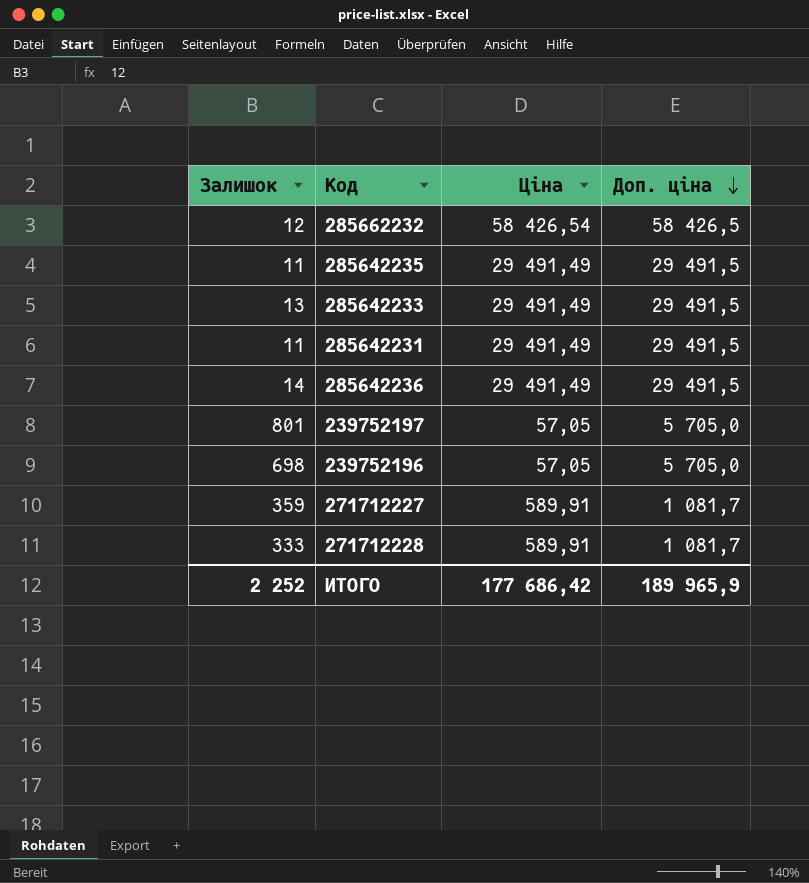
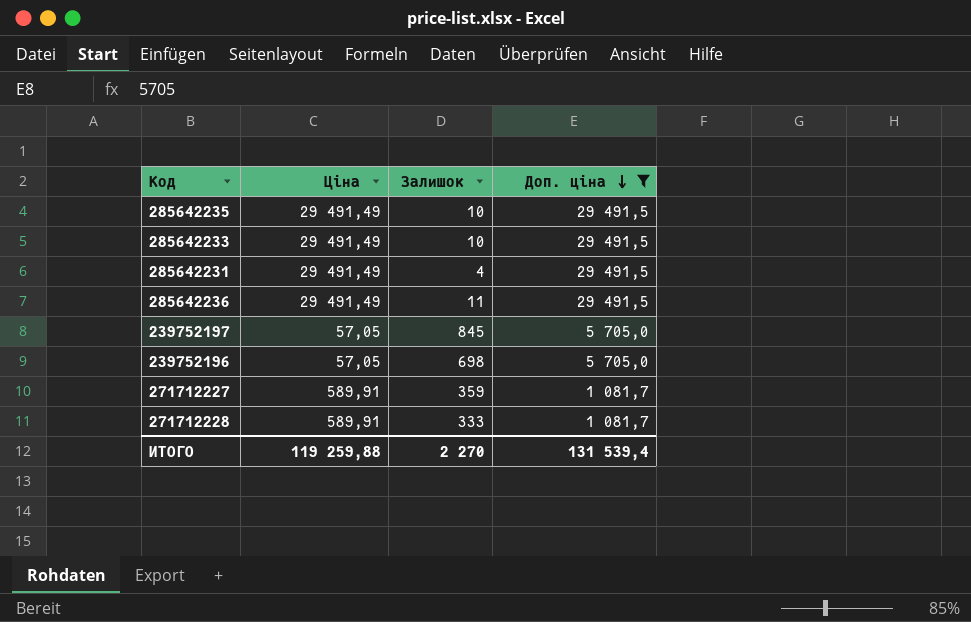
filter: none -> Доп. ціна != 58 426,5
column Залишок | position: 1 -> 3
285642235 | Залишок: 11 -> 10
285642233 | Залишок: 13 -> 10
285642231 | Залишок: 11 -> 4
285642236 | Залишок: 14 -> 11
239752197 | Залишок: 801 -> 845
ИТОГО | Ціна: 177 686,42 -> 119 259,88
ИТОГО | Залишок: 2 252 -> 2 270
ИТОГО | Доп. ціна: 189 965,9 -> 131 539,4

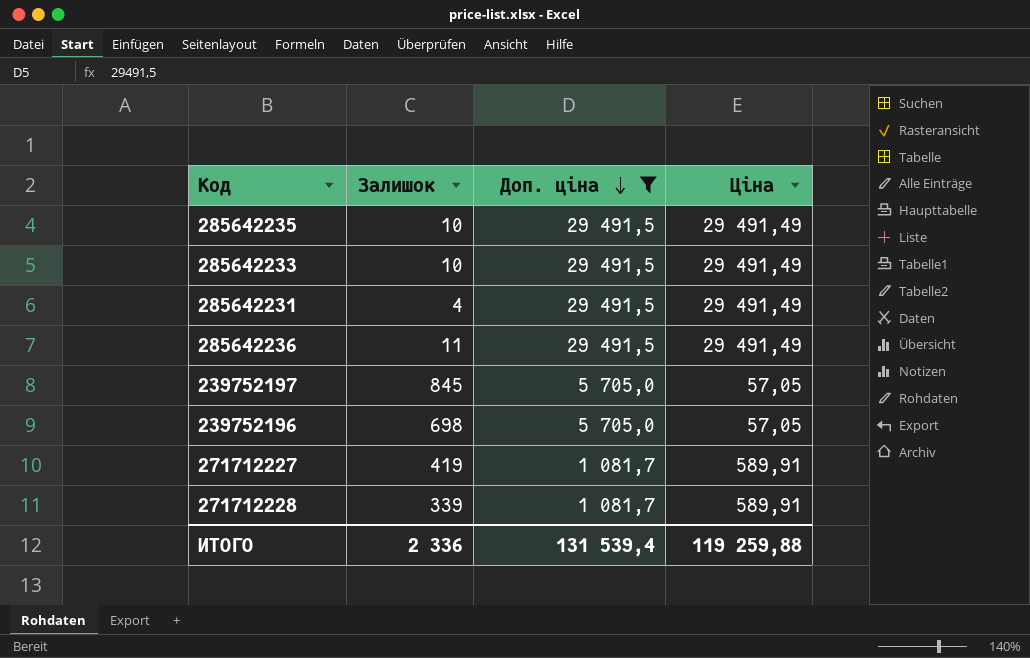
column Ціна | position: 2 -> 4
271712227 | Залишок: 359 -> 419
271712228 | Залишок: 333 -> 339
ИТОГО | Залишок: 2 270 -> 2 336

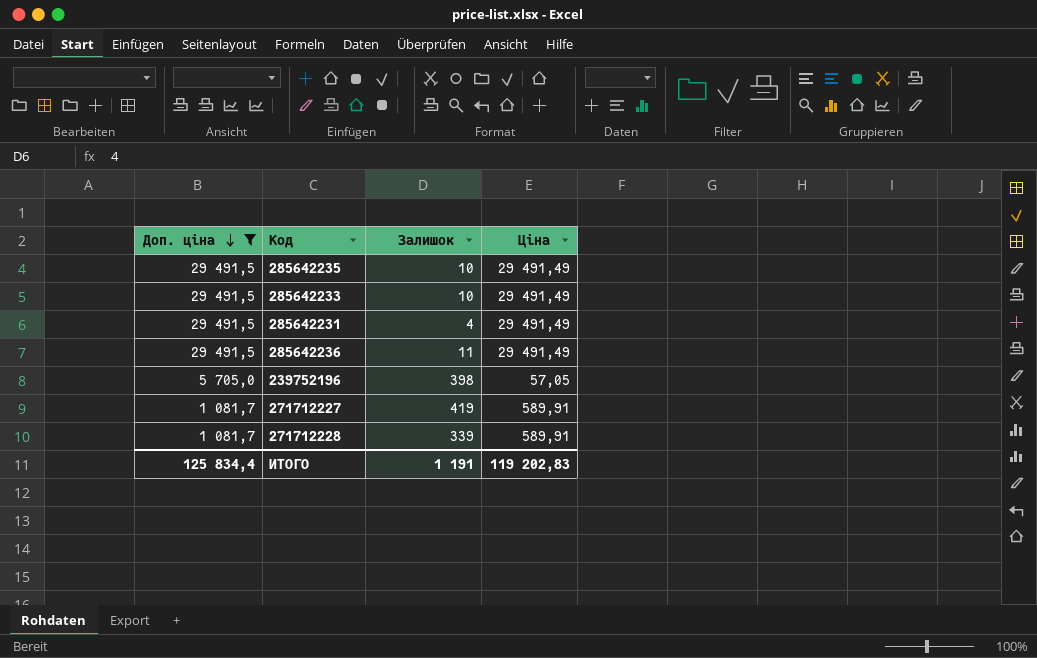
column Доп. ціна | position: 3 -> 1
row 239752197: 845 | 5 705,0 | 57,05 -> none
239752196 | Залишок: 698 -> 398
ИТОГО | Доп. ціна: 131 539,4 -> 125 834,4
ИТОГО | Залишок: 2 336 -> 1 191
ИТОГО | Ціна: 119 259,88 -> 119 202,83

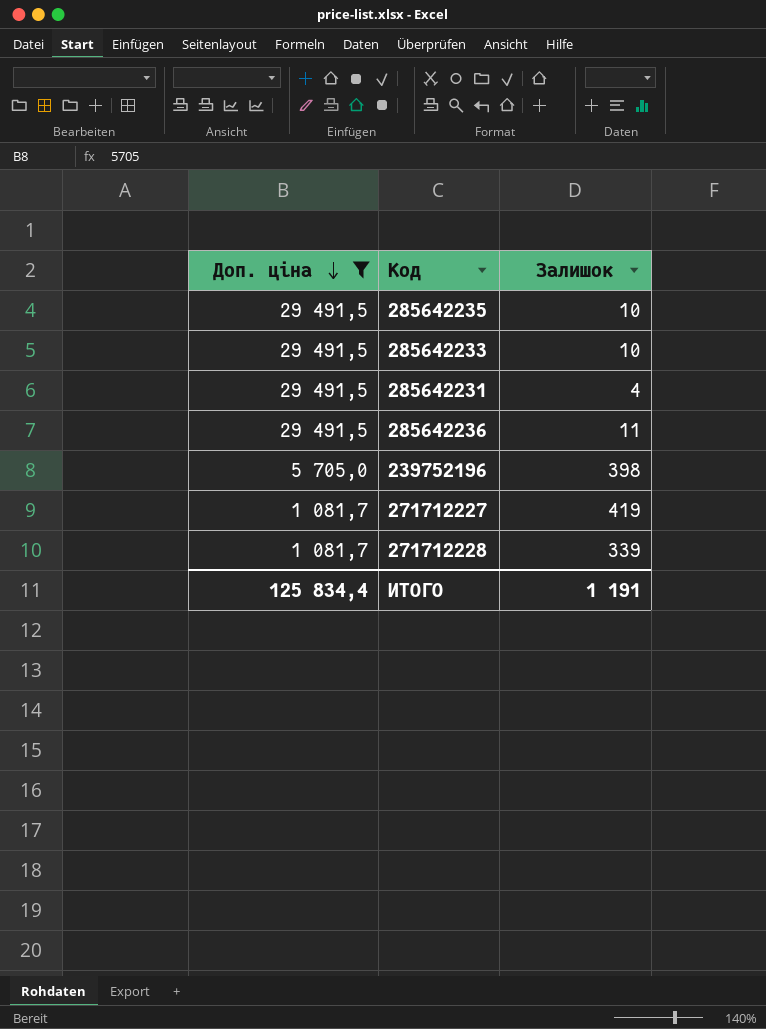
column Ціна | position: 4 -> none

